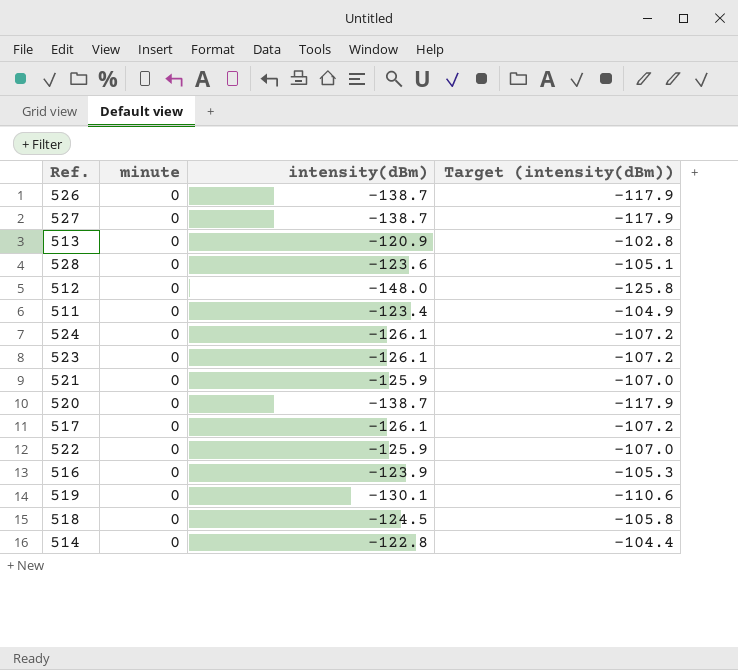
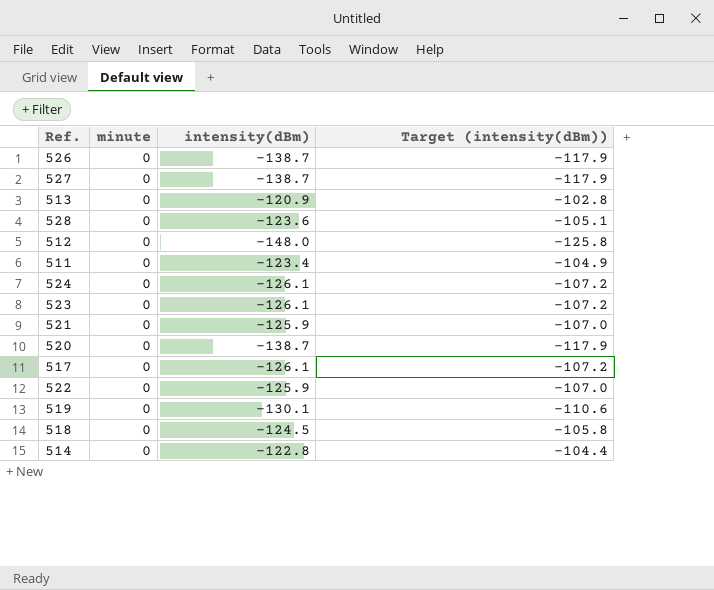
row 516: 0 | -123.9 | -105.3 -> none

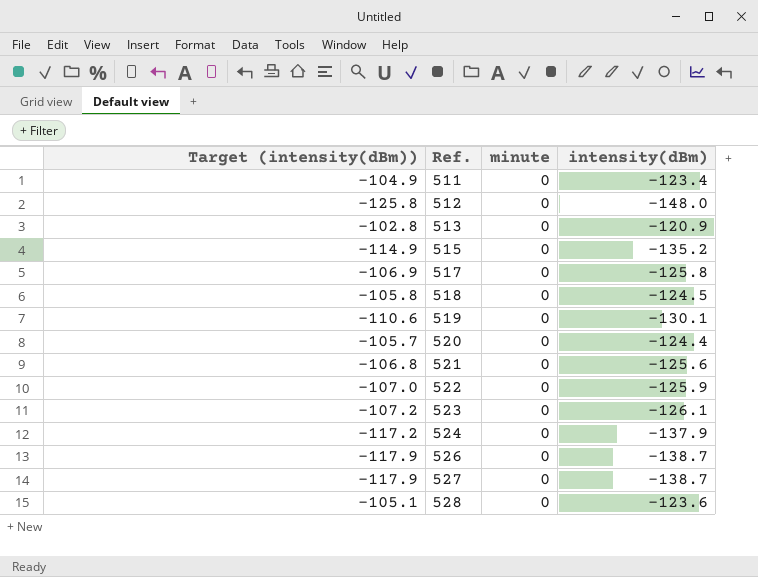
row order: none -> Ref. ascending
column Target (intensity(dBm)) | position: 4 -> 1
row 514: 0 | -122.8 | -104.4 -> none
row 515: none -> -114.9 | 0 | -135.2
517 | Target (intensity(dBm)): -107.2 -> -106.9
517 | intensity(dBm): -126.1 -> -125.8
520 | Target (intensity(dBm)): -117.9 -> -105.7
520 | intensity(dBm): -138.7 -> -124.4
521 | Target (intensity(dBm)): -107.0 -> -106.8
521 | intensity(dBm): -125.9 -> -125.6
524 | Target (intensity(dBm)): -107.2 -> -117.2
524 | intensity(dBm): -126.1 -> -137.9

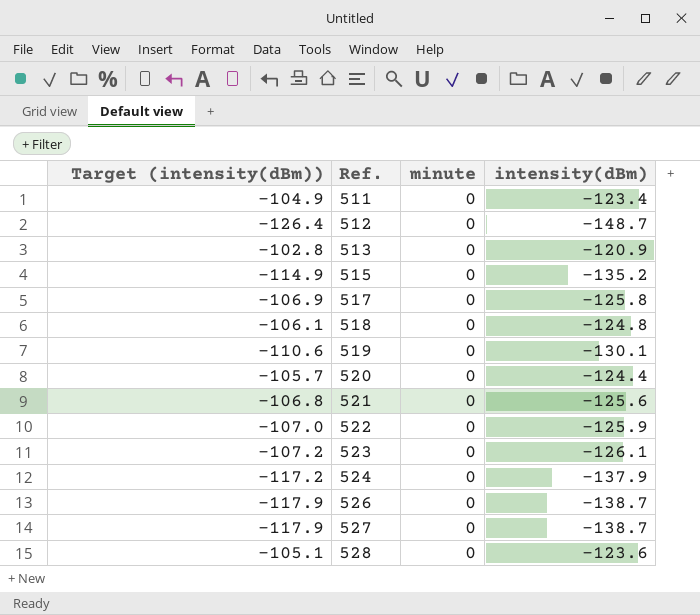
512 | Target (intensity(dBm)): -125.8 -> -126.4
512 | intensity(dBm): -148.0 -> -148.7
518 | Target (intensity(dBm)): -105.8 -> -106.1
518 | intensity(dBm): -124.5 -> -124.8

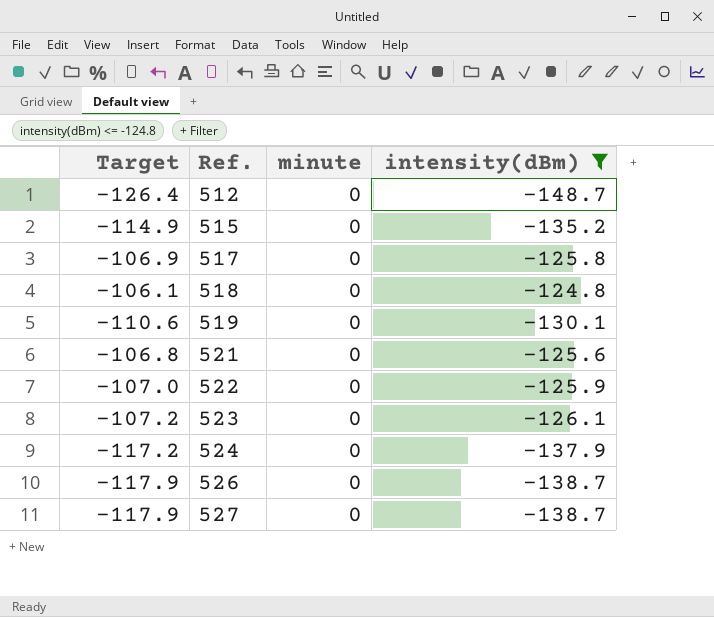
filter: none -> intensity(dBm) <= -124.8
column name: Target (intensity(dBm)) -> Target

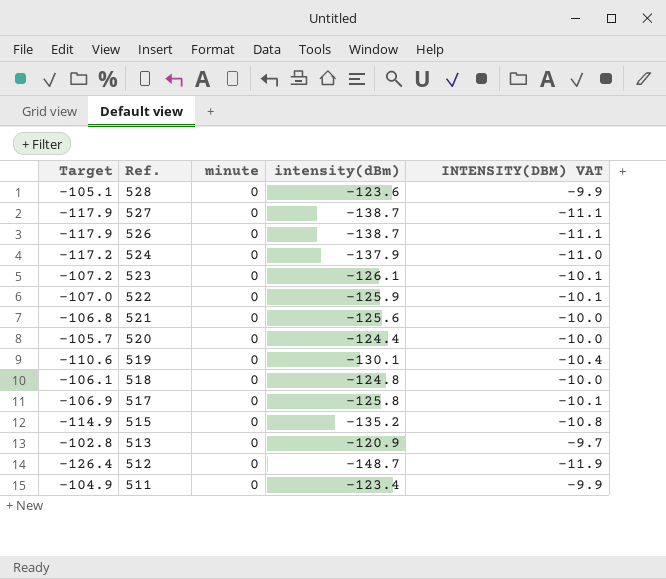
filter: intensity(dBm) <= -124.8 -> none
row order: Ref. ascending -> Ref. descending
column INTENSITY(DBM) VAT | formula: none -> [intensity(dBm)] * 0.08

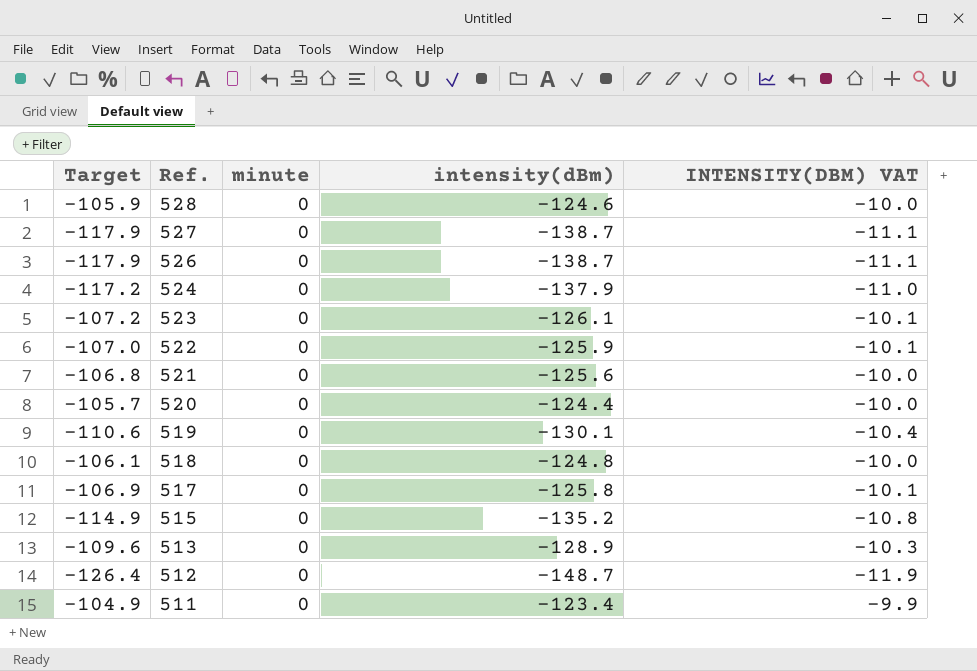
528 | Target: -105.1 -> -105.9
528 | intensity(dBm): -123.6 -> -124.6
528 | INTENSITY(DBM) VAT: -9.9 -> -10.0
513 | Target: -102.8 -> -109.6
513 | intensity(dBm): -120.9 -> -128.9
513 | INTENSITY(DBM) VAT: -9.7 -> -10.3

